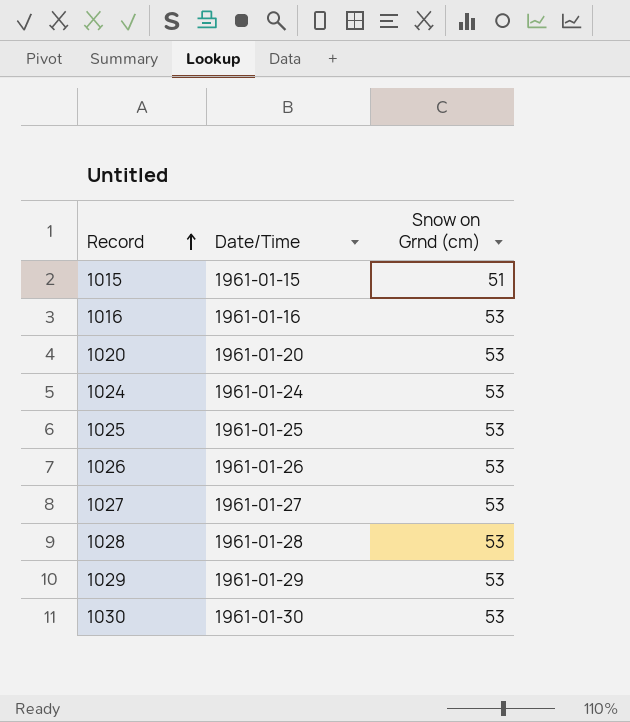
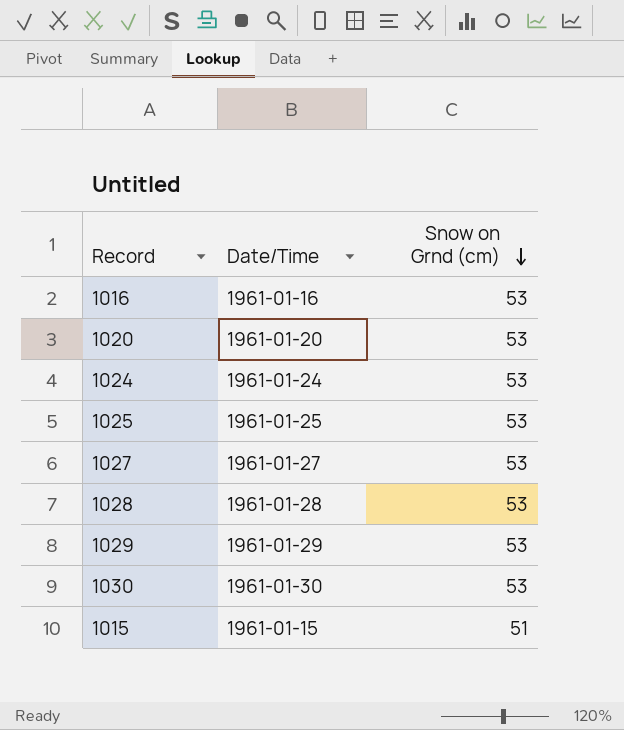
row order: Record ascending -> Snow on Grnd (cm) descending
row 1026: 1961-01-26 | 53 -> none

